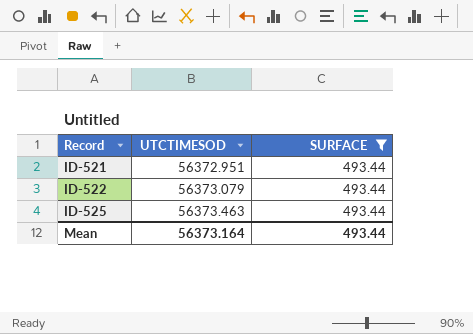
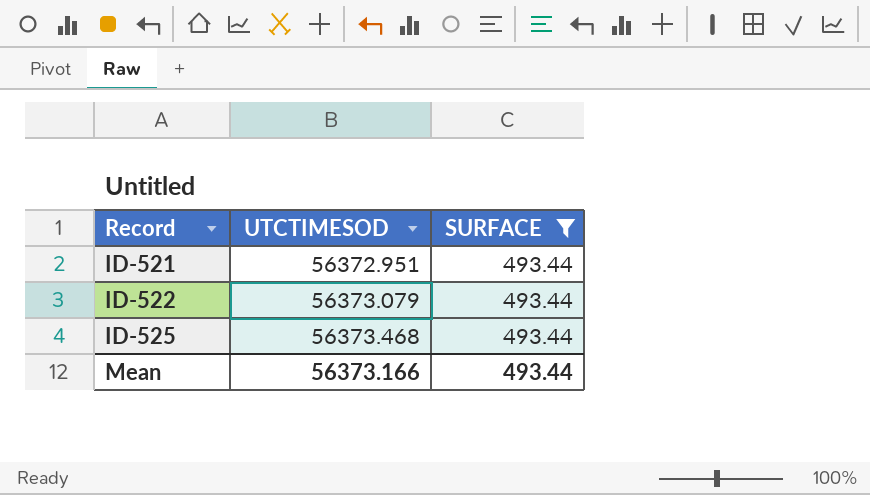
ID-525 | UTCTIMESOD: 56373.463 -> 56373.468
Mean | UTCTIMESOD: 56373.164 -> 56373.166

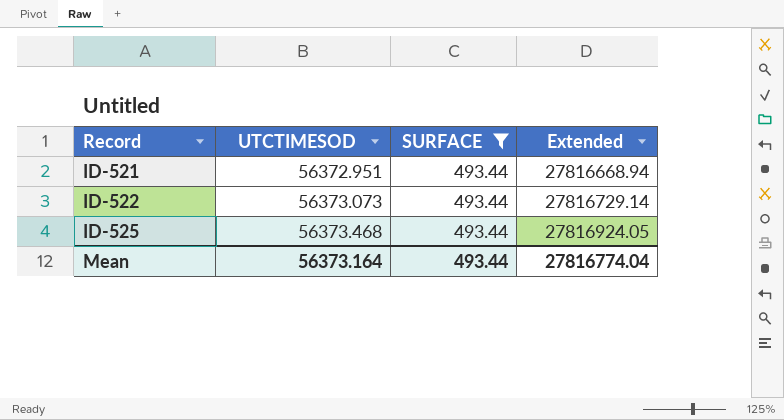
column Extended | formula: none -> [UTCTIMESOD] * [SURFACE]
ID-522 | UTCTIMESOD: 56373.079 -> 56373.073
Mean | UTCTIMESOD: 56373.166 -> 56373.164

